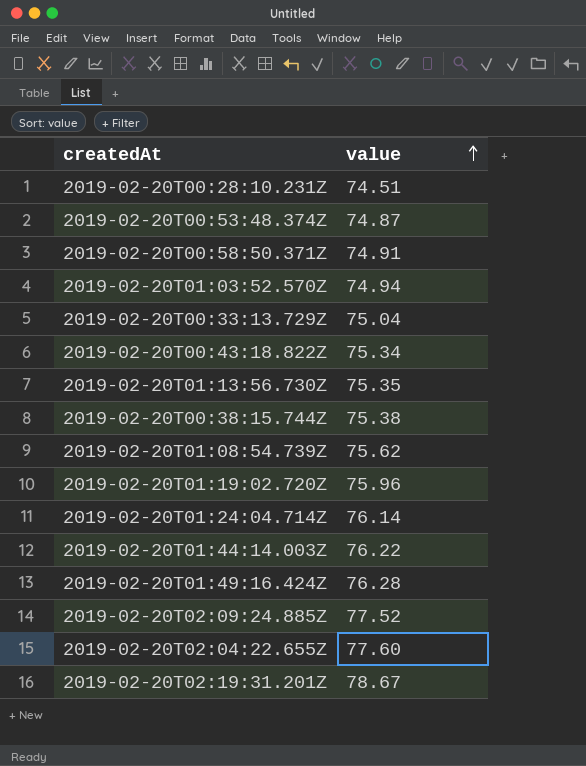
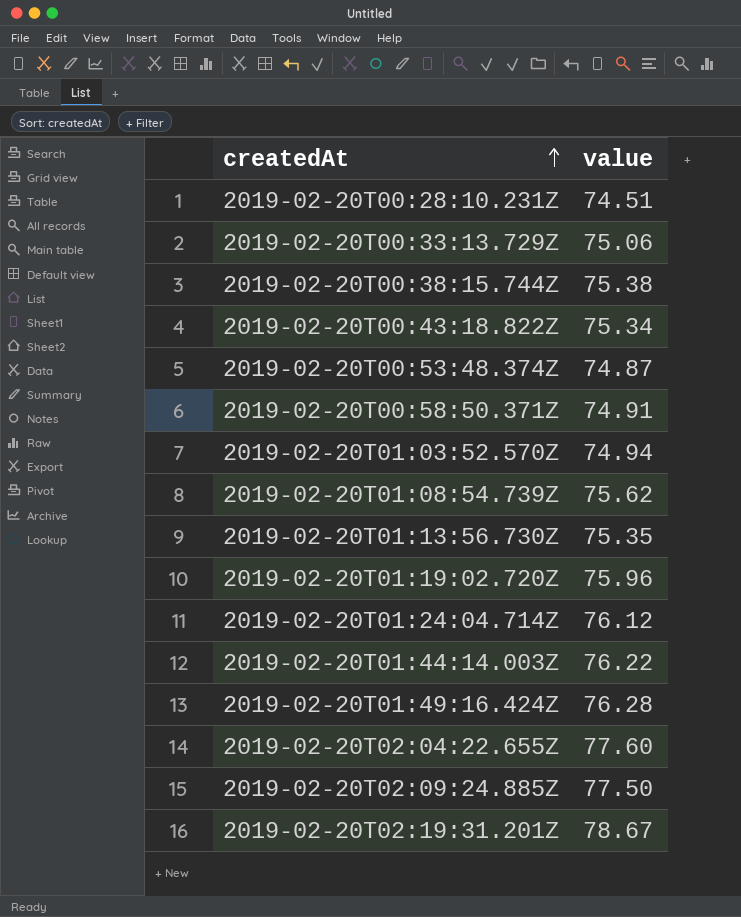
row order: value ascending -> createdAt ascending
2019-02-20T00:33:13.729Z | value: 75.04 -> 75.06
2019-02-20T01:24:04.714Z | value: 76.14 -> 76.12
2019-02-20T02:09:24.885Z | value: 77.52 -> 77.50

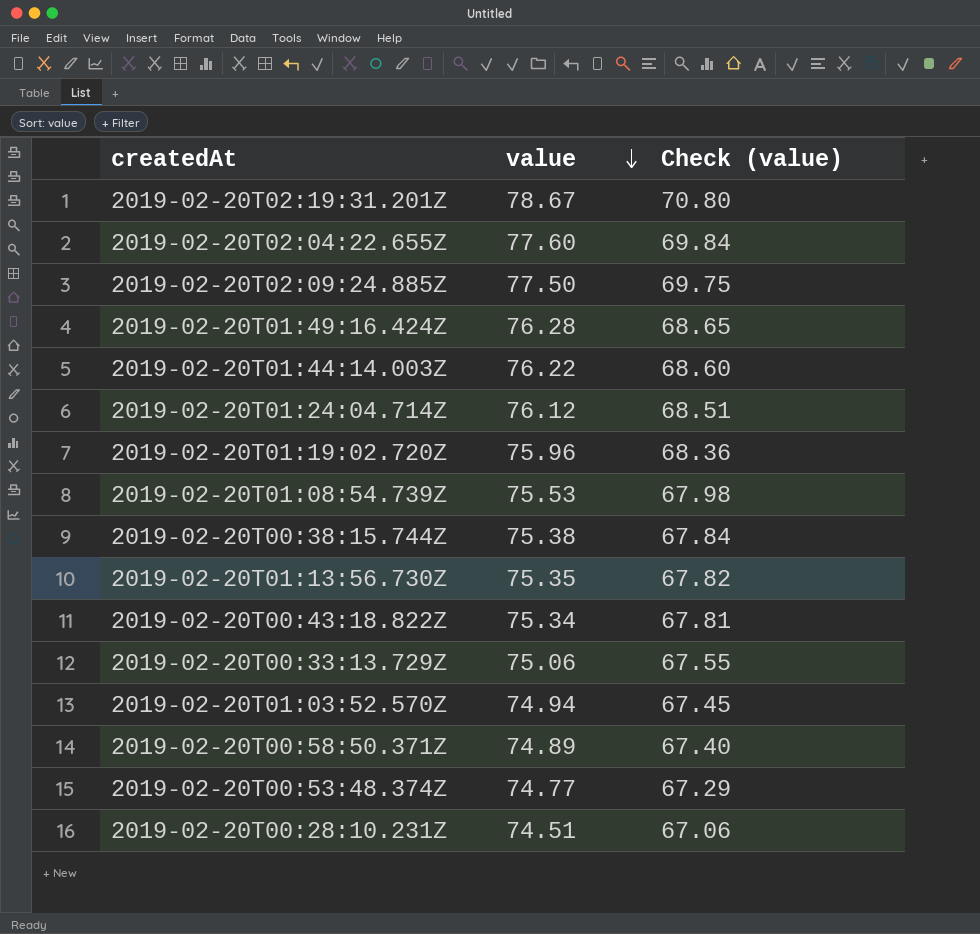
row order: createdAt ascending -> value descending
column Check (value) | formula: none -> [value] * 0.9
2019-02-20T01:08:54.739Z | value: 75.62 -> 75.53
2019-02-20T00:58:50.371Z | value: 74.91 -> 74.89
2019-02-20T00:53:48.374Z | value: 74.87 -> 74.77

